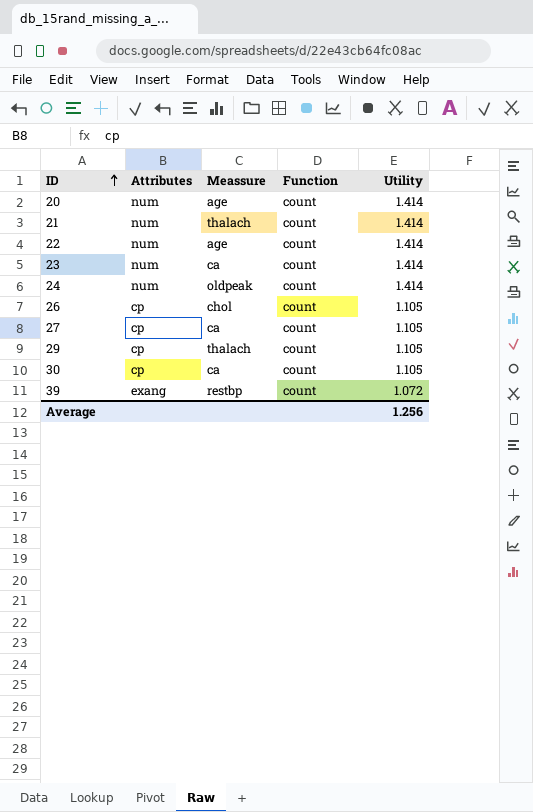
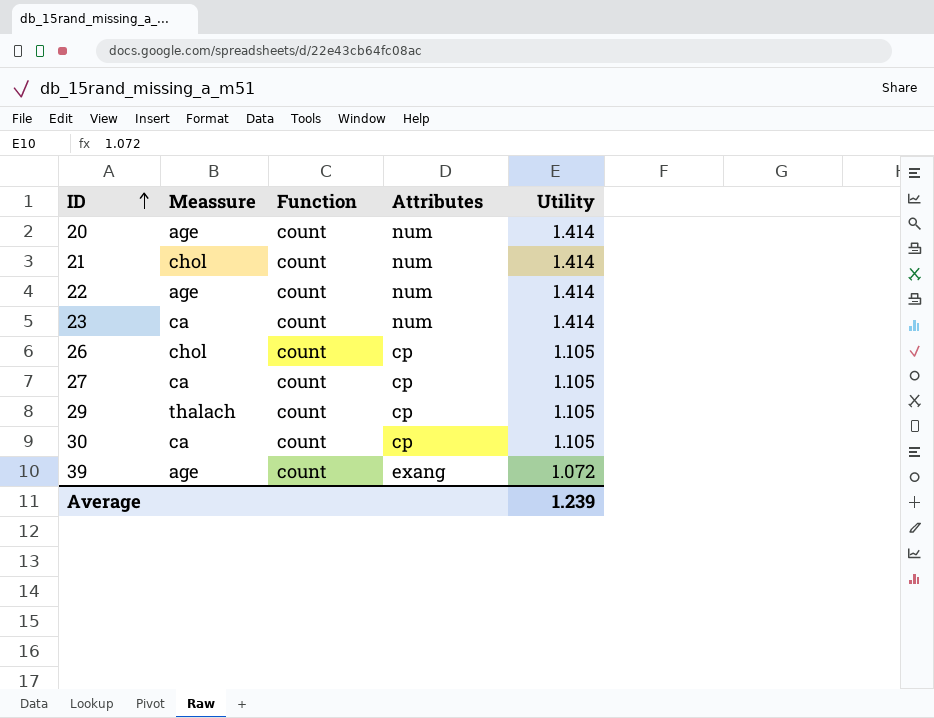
column Attributes | position: 2 -> 4
row 24: num | oldpeak | count | 1.414 -> none
21 | Meassure: thalach -> chol
39 | Meassure: restbp -> age
Average | Utility: 1.256 -> 1.239

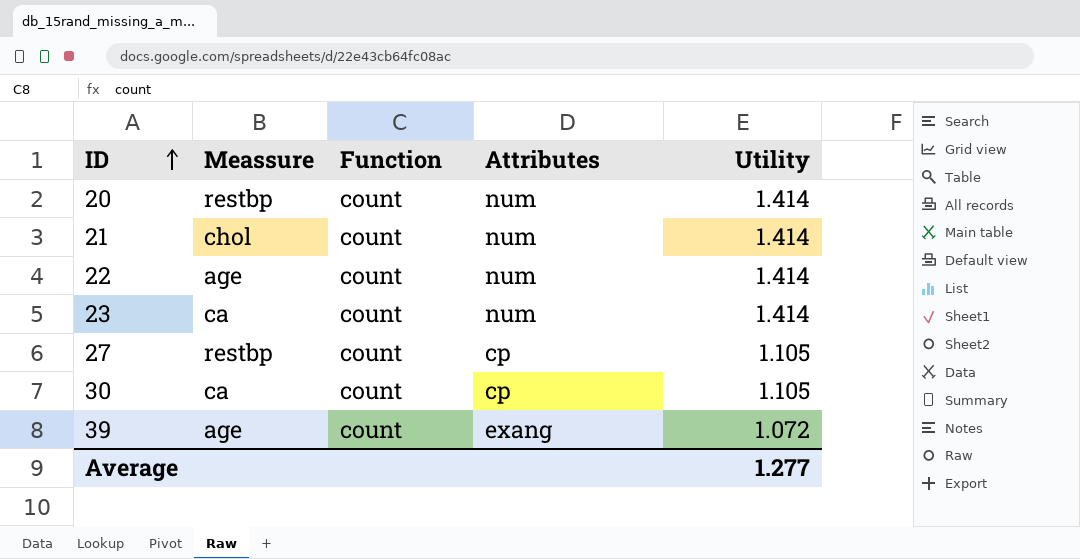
row 26: chol | count | cp | 1.105 -> none
row 29: thalach | count | cp | 1.105 -> none
20 | Meassure: age -> restbp
27 | Meassure: ca -> restbp
Average | Utility: 1.239 -> 1.277

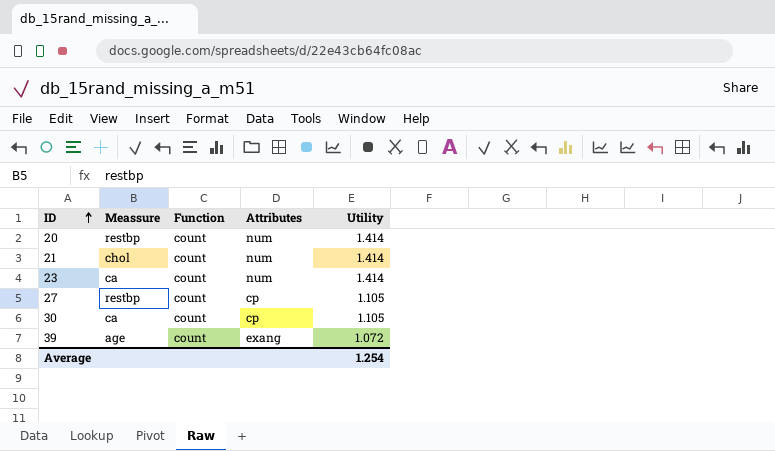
row 22: age | count | num | 1.414 -> none
Average | Utility: 1.277 -> 1.254

